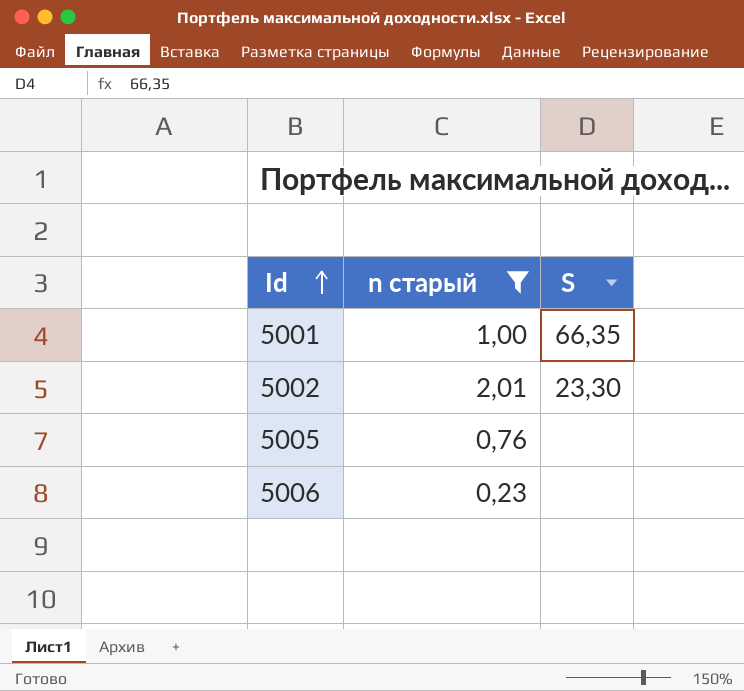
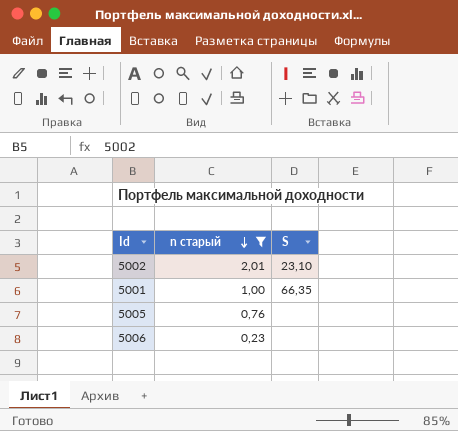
row order: Id ascending -> n старый descending
5002 | S: 23,30 -> 23,10

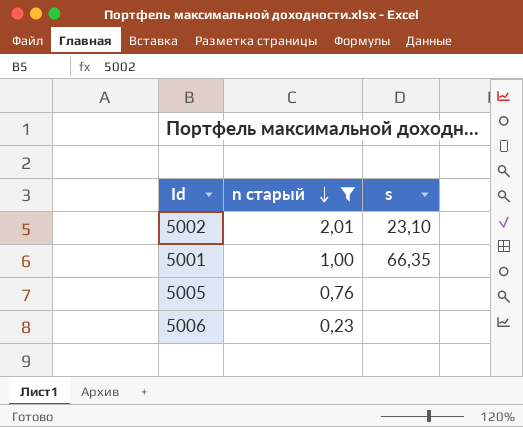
column name: S -> s

